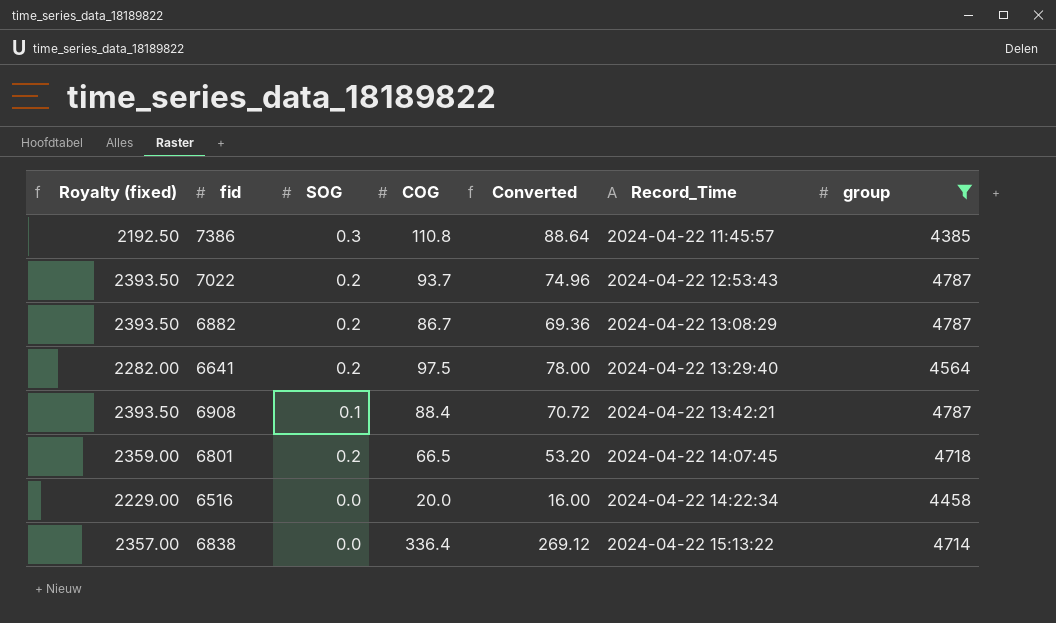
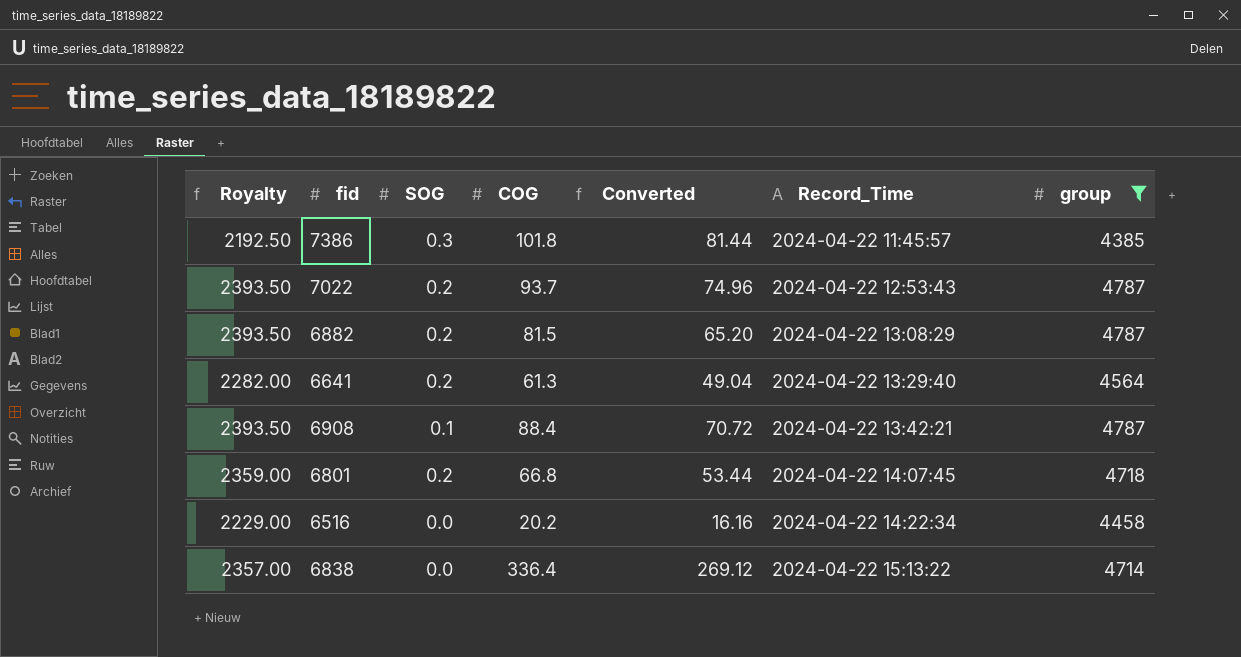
column name: Royalty (fixed) -> Royalty
7386 | COG: 110.8 -> 101.8
7386 | Converted: 88.64 -> 81.44
6882 | COG: 86.7 -> 81.5
6882 | Converted: 69.36 -> 65.20
6641 | COG: 97.5 -> 61.3
6641 | Converted: 78.00 -> 49.04
6801 | COG: 66.5 -> 66.8
6801 | Converted: 53.20 -> 53.44
6516 | COG: 20.0 -> 20.2
6516 | Converted: 16.00 -> 16.16

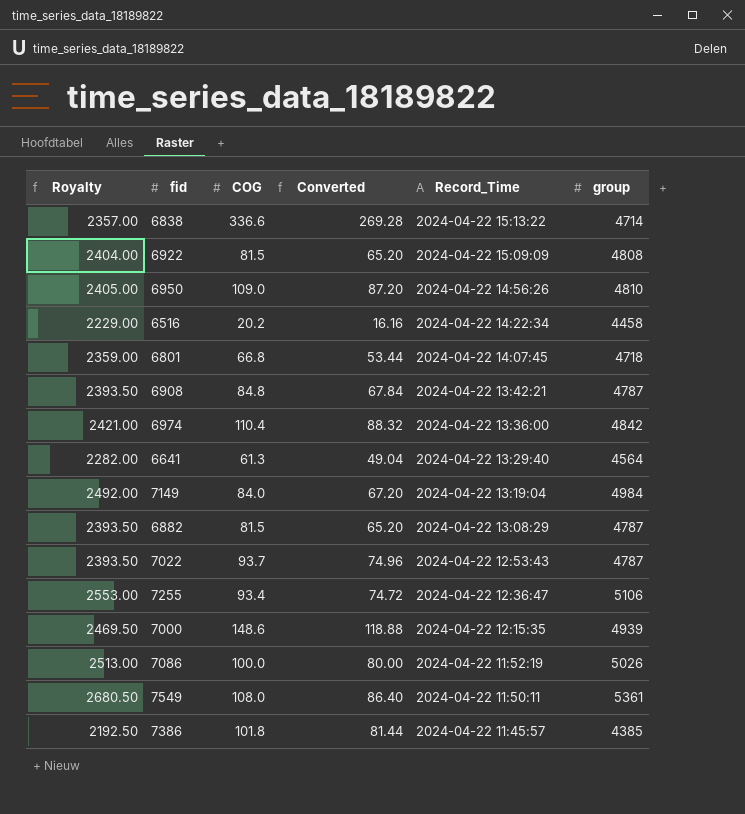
filter: group <= 4787 -> none
row order: Record_Time ascending -> Record_Time descending
column SOG | position: 3 -> none
6838 | COG: 336.4 -> 336.6
6838 | Converted: 269.12 -> 269.28
6908 | COG: 88.4 -> 84.8
6908 | Converted: 70.72 -> 67.84

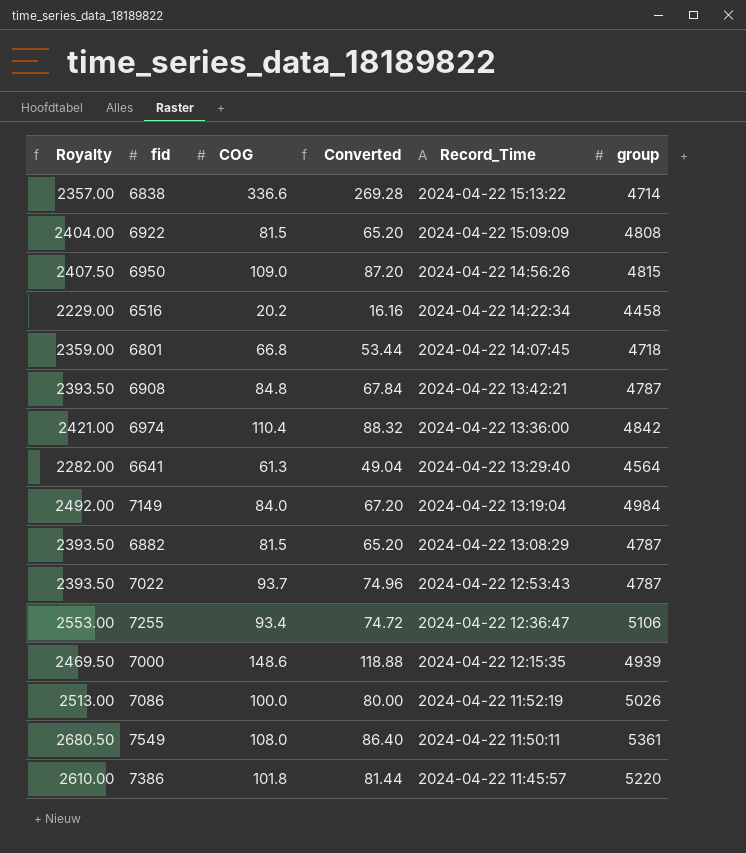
6950 | Royalty: 2405.00 -> 2407.50
6950 | group: 4810 -> 4815
7386 | Royalty: 2192.50 -> 2610.00
7386 | group: 4385 -> 5220

